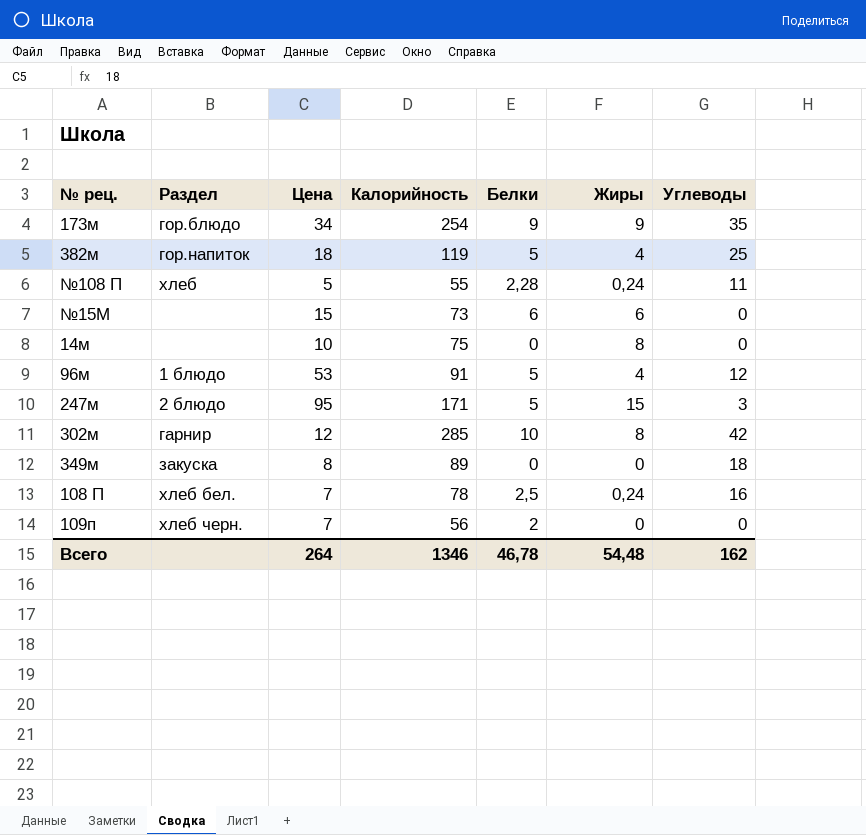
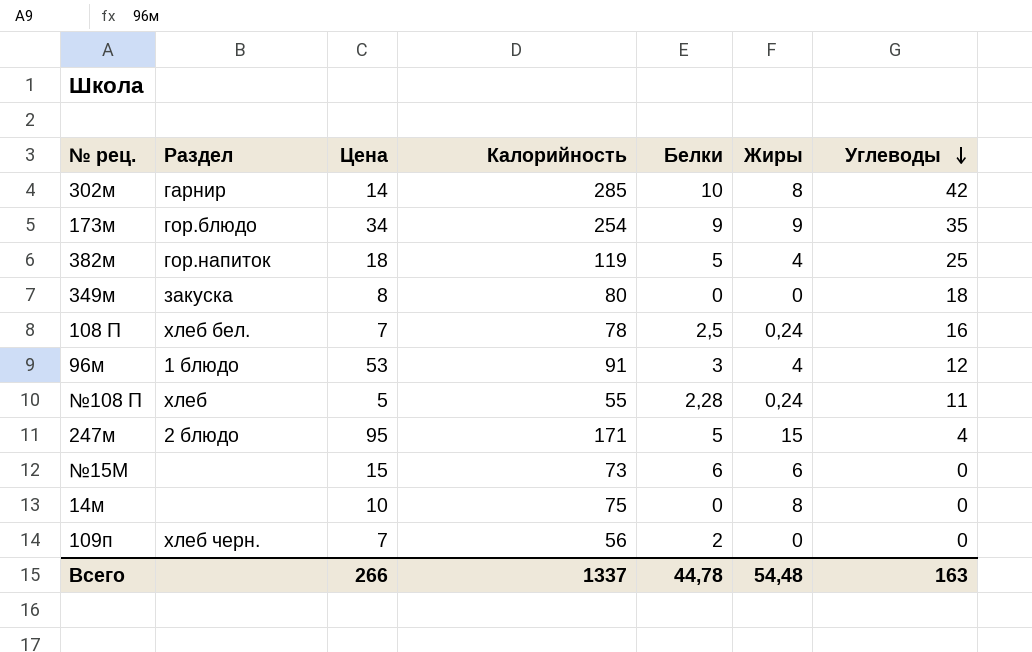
row order: none -> Углеводы descending
302м | Цена: 12 -> 14
349м | Калорийность: 89 -> 80
96м | Белки: 5 -> 3
247м | Углеводы: 3 -> 4
Всего | Цена: 264 -> 266
Всего | Калорийность: 1346 -> 1337
Всего | Белки: 46,78 -> 44,78
Всего | Углеводы: 162 -> 163

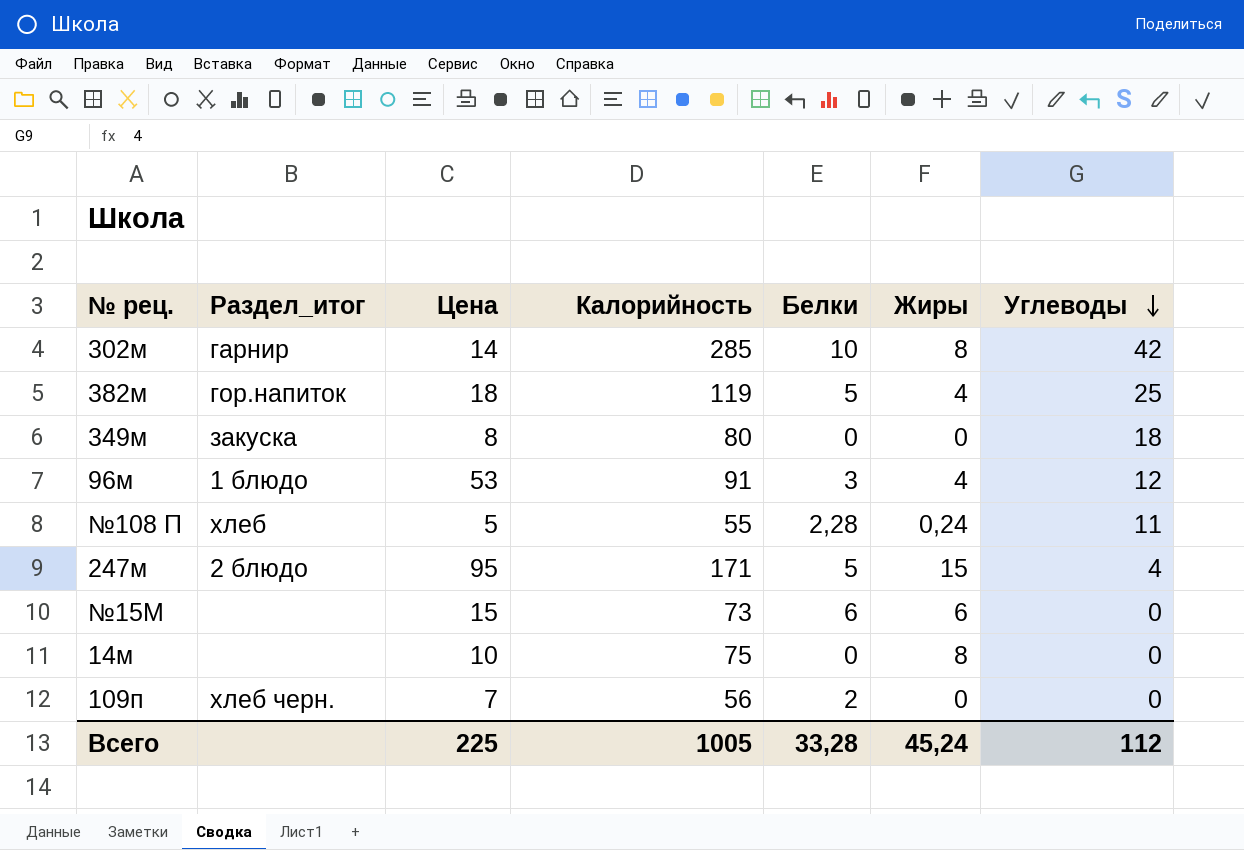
column name: Раздел -> Раздел_итог
row 173м: гор.блюдо | 34 | 254 | 9 | 9 | 35 -> none
row 108 П: хлеб бел. | 7 | 78 | 2,5 | 0,24 | 16 -> none
Всего | Цена: 266 -> 225
Всего | Калорийность: 1337 -> 1005
Всего | Белки: 44,78 -> 33,28
Всего | Жиры: 54,48 -> 45,24
Всего | Углеводы: 163 -> 112

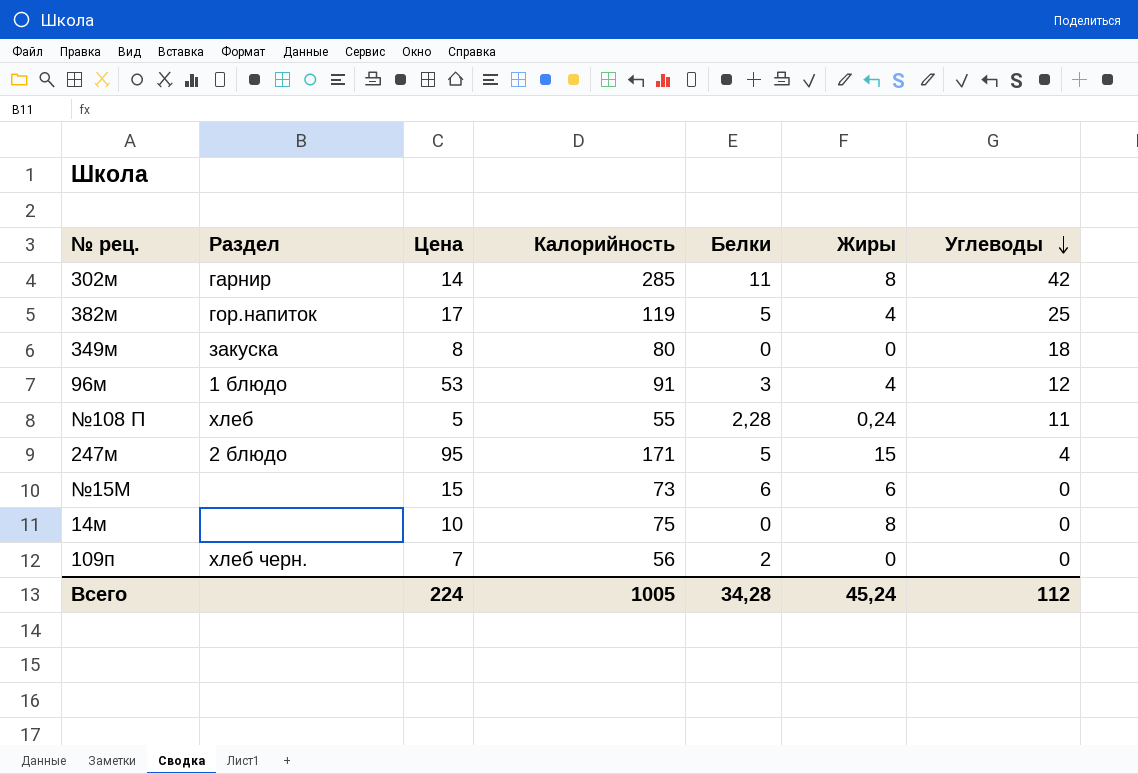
column name: Раздел_итог -> Раздел
302м | Белки: 10 -> 11
382м | Цена: 18 -> 17
Всего | Цена: 225 -> 224
Всего | Белки: 33,28 -> 34,28

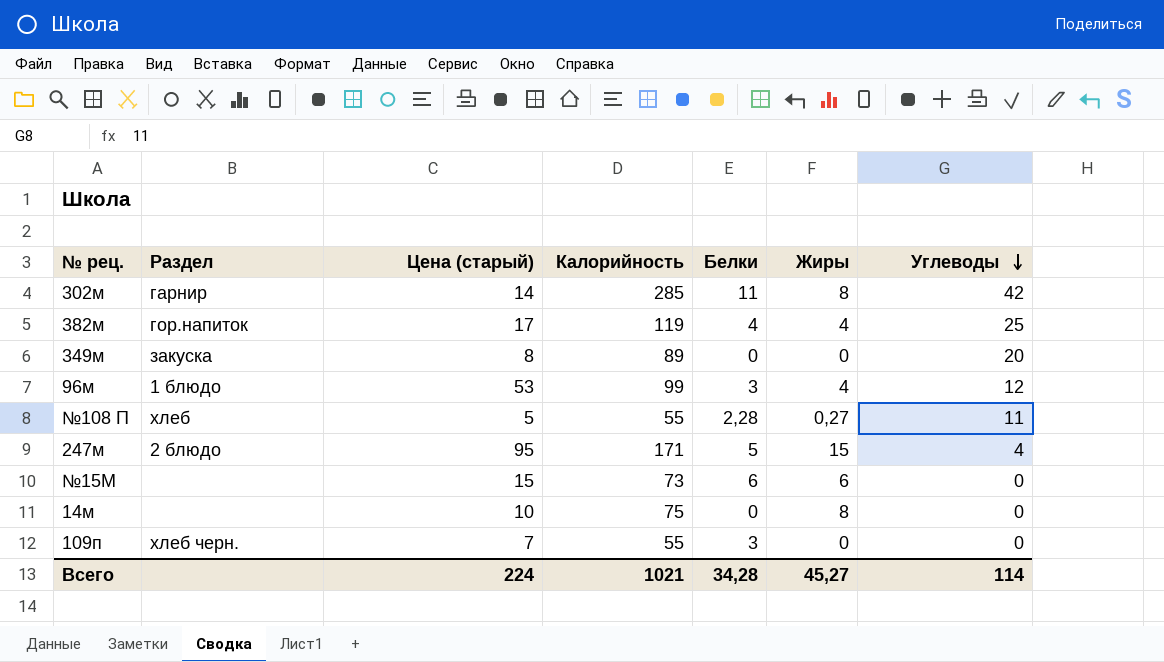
column name: Цена -> Цена (старый)
382м | Белки: 5 -> 4
349м | Калорийность: 80 -> 89
349м | Углеводы: 18 -> 20
96м | Калорийность: 91 -> 99
№108 П | Жиры: 0,24 -> 0,27
109п | Калорийность: 56 -> 55
109п | Белки: 2 -> 3
Всего | Калорийность: 1005 -> 1021
Всего | Жиры: 45,24 -> 45,27
Всего | Углеводы: 112 -> 114

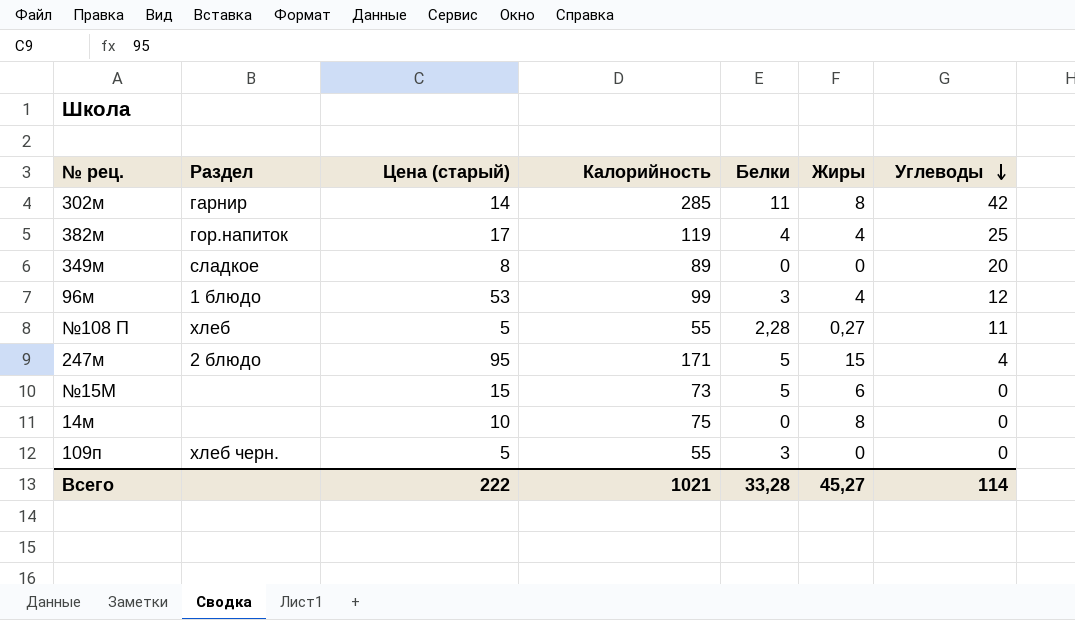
349м | Раздел: закуска -> сладкое
№15М | Белки: 6 -> 5
109п | Цена (старый): 7 -> 5
Всего | Цена (старый): 224 -> 222
Всего | Белки: 34,28 -> 33,28

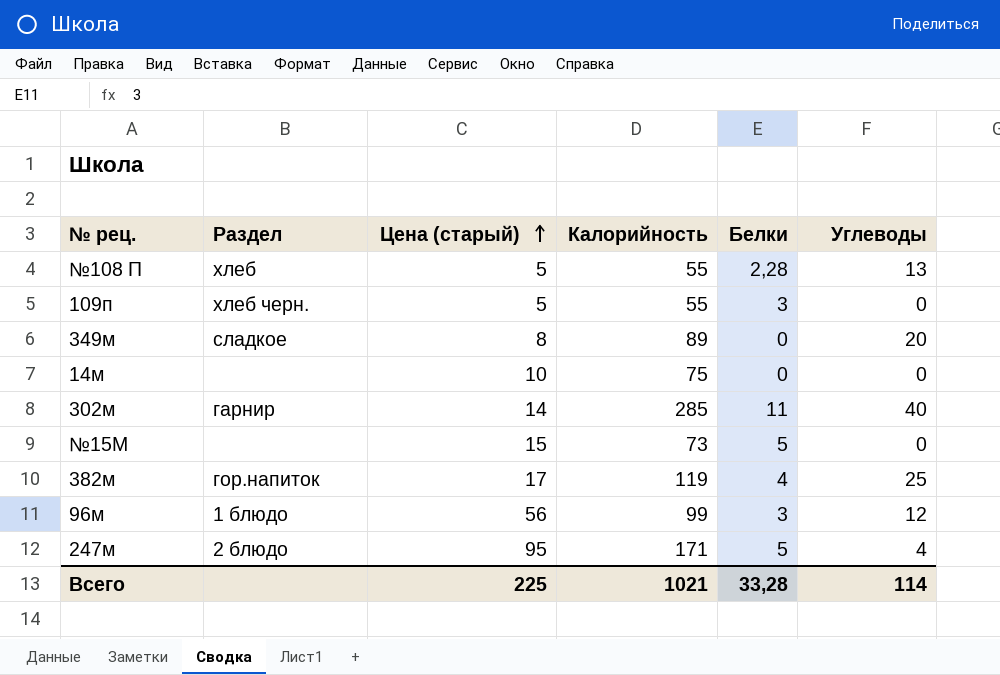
row order: Углеводы descending -> Цена (старый) ascending
column Жиры | position: 6 -> none
№108 П | Углеводы: 11 -> 13
302м | Углеводы: 42 -> 40
96м | Цена (старый): 53 -> 56
Всего | Цена (старый): 222 -> 225

